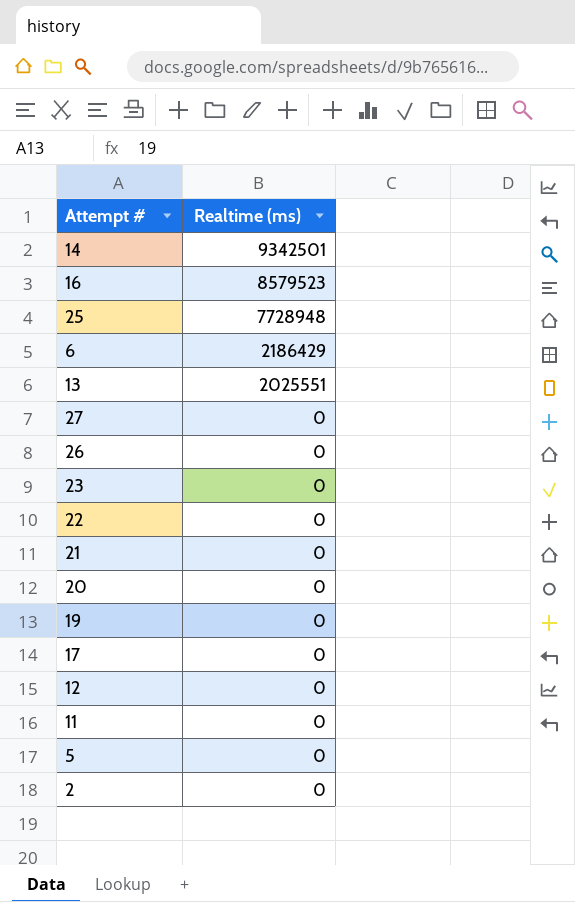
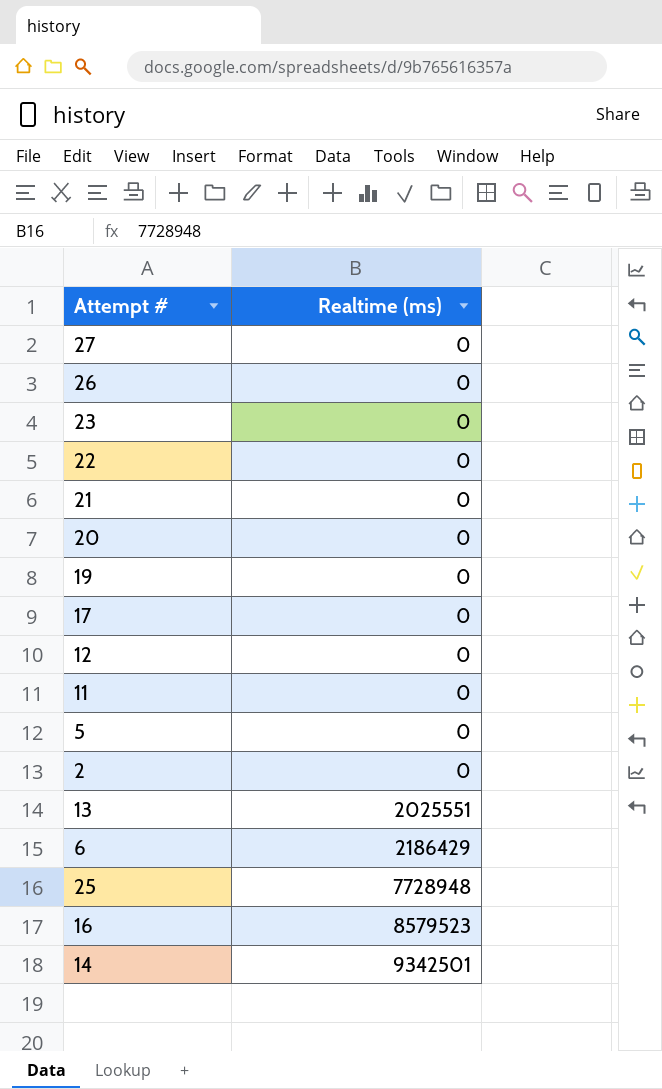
row order: Realtime (ms) descending -> Realtime (ms) ascending

